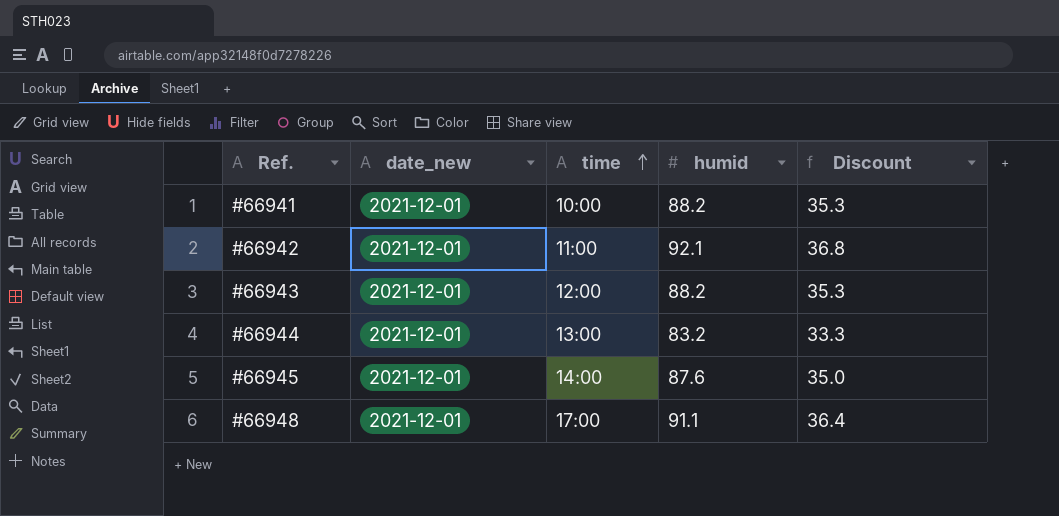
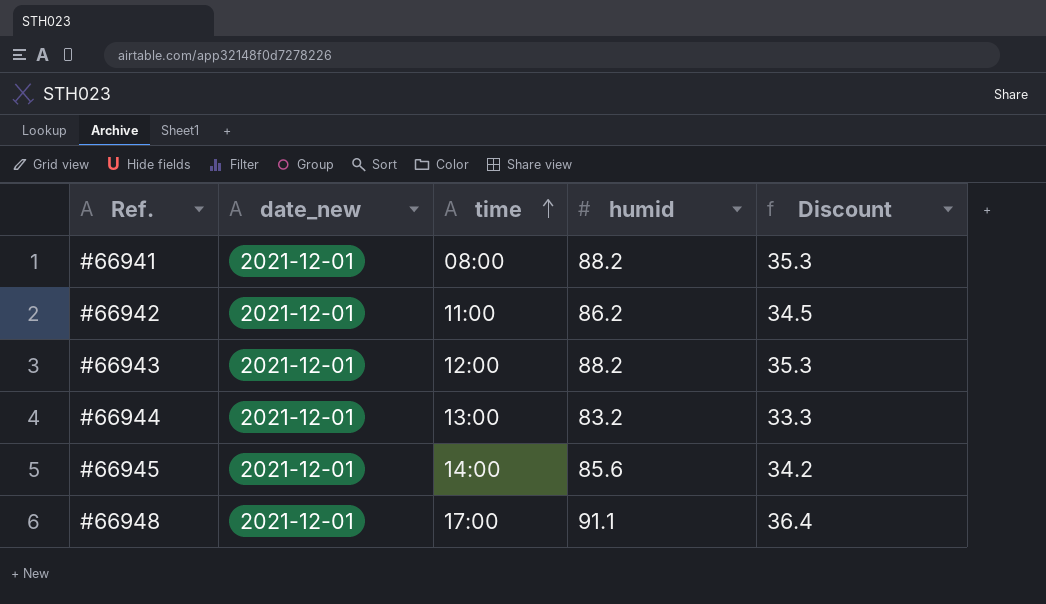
#66941 | time: 10:00 -> 08:00
#66942 | humid: 92.1 -> 86.2
#66942 | Discount: 36.8 -> 34.5
#66945 | humid: 87.6 -> 85.6
#66945 | Discount: 35.0 -> 34.2

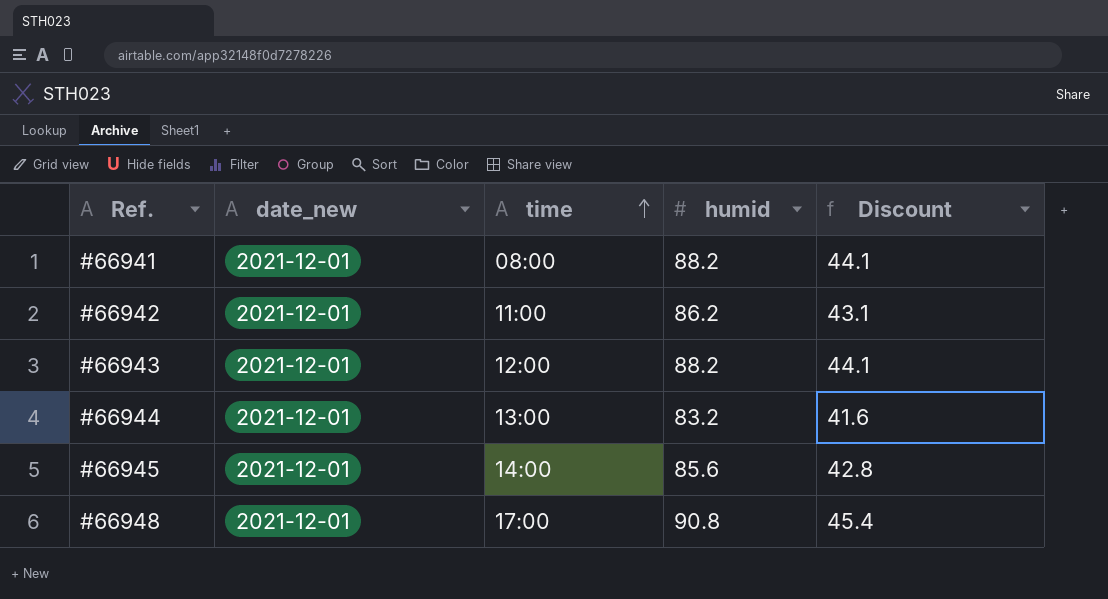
column Discount | formula: [humid] * 0.4 -> [humid] * 0.5
#66948 | humid: 91.1 -> 90.8

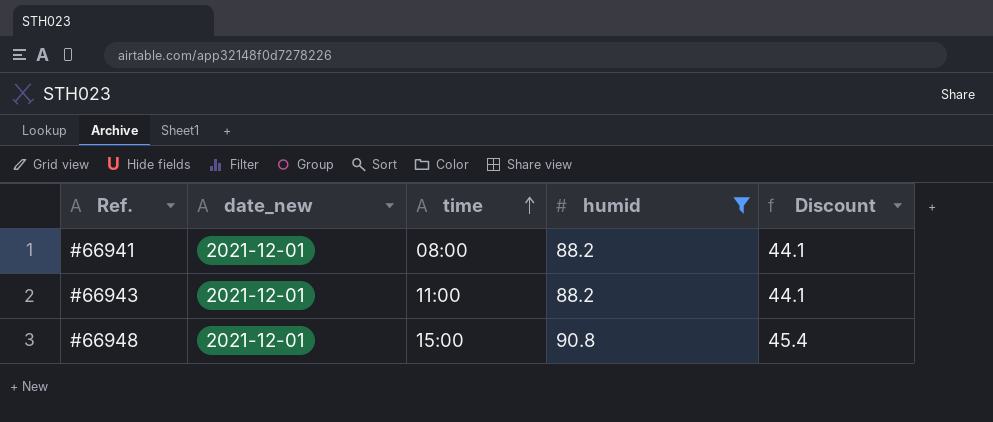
filter: none -> humid >= 88.2
#66943 | time: 12:00 -> 11:00
#66948 | time: 17:00 -> 15:00

